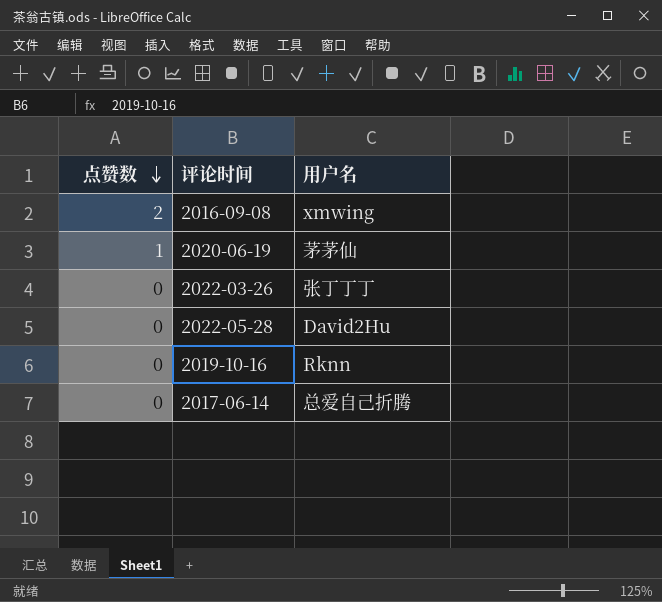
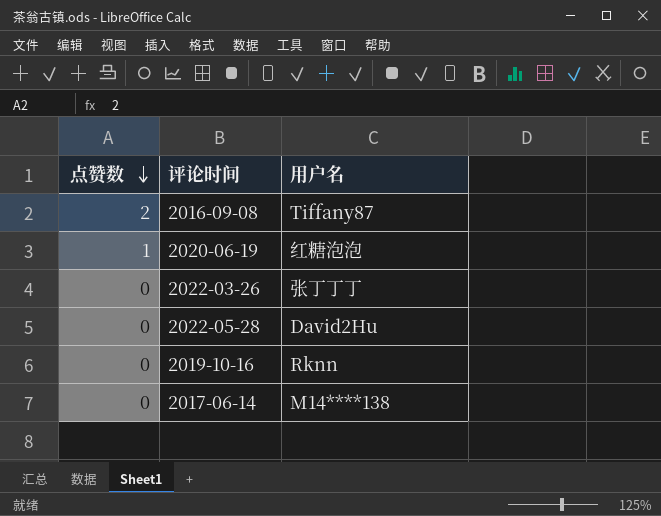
2016-09-08 | 用户名: xmwing -> Tiffany87
2020-06-19 | 用户名: 茅茅仙 -> 红糖泡泡
2017-06-14 | 用户名: 总爱自己折腾 -> M14****138

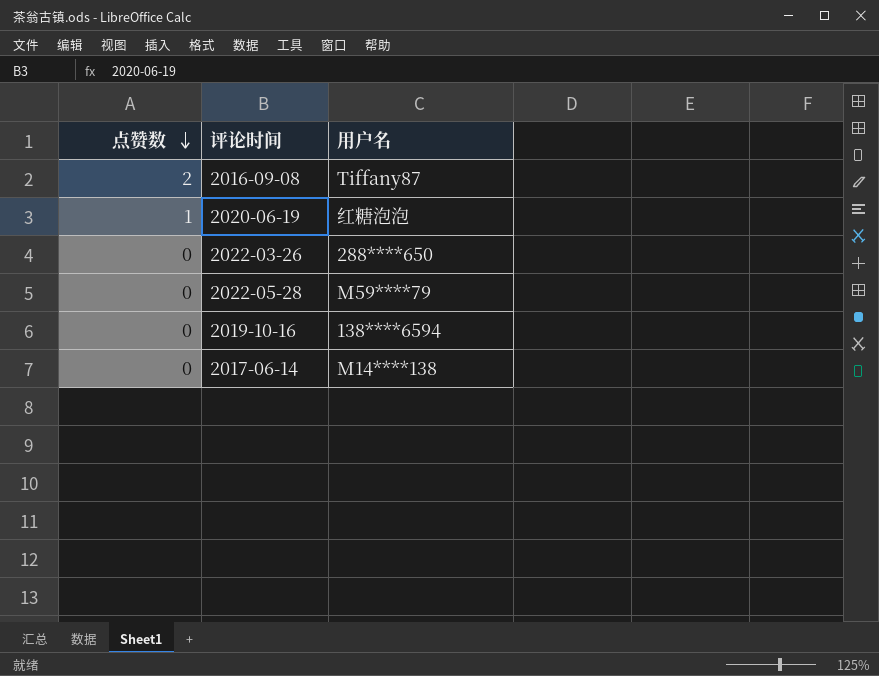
2022-03-26 | 用户名: 张丁丁丁 -> 288****650
2022-05-28 | 用户名: David2Hu -> M59****79
2019-10-16 | 用户名: Rknn -> 138****6594

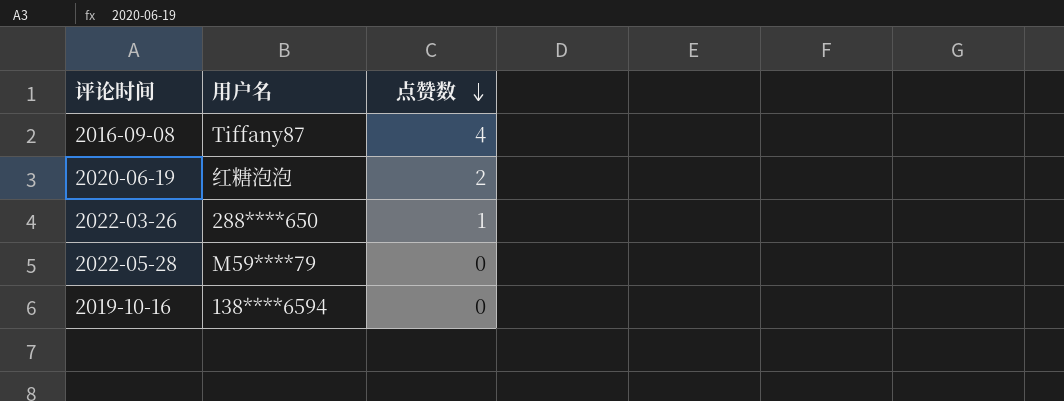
column 点赞数 | position: 1 -> 3
row 2017-06-14: 0 | M14****138 -> none
2016-09-08 | 点赞数: 2 -> 4
2020-06-19 | 点赞数: 1 -> 2
2022-03-26 | 点赞数: 0 -> 1

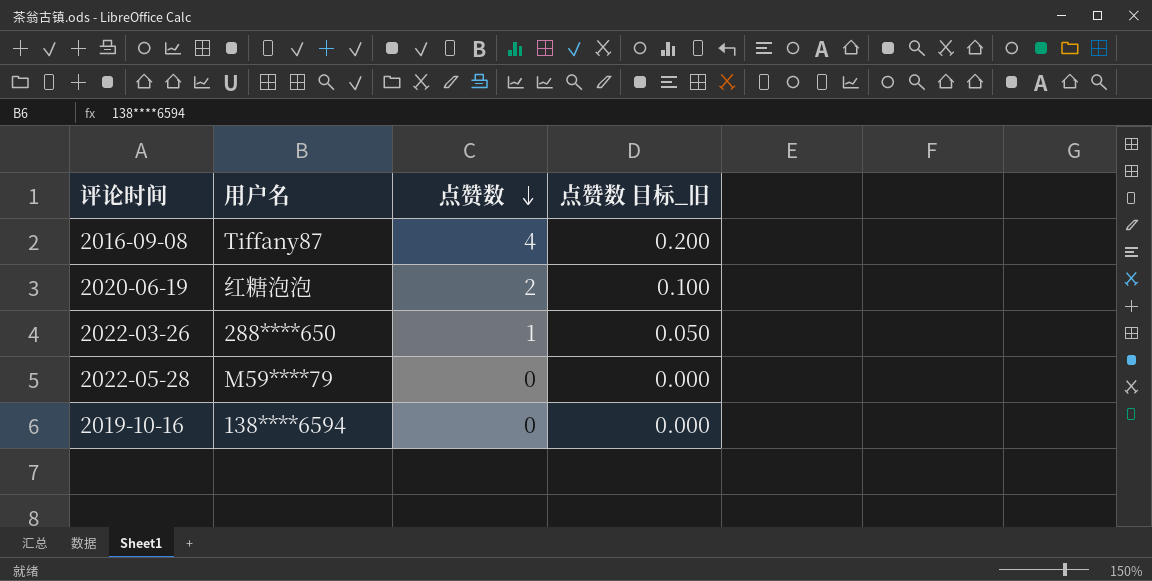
column 点赞数 目标_旧 | formula: none -> [点赞数] * 0.05

